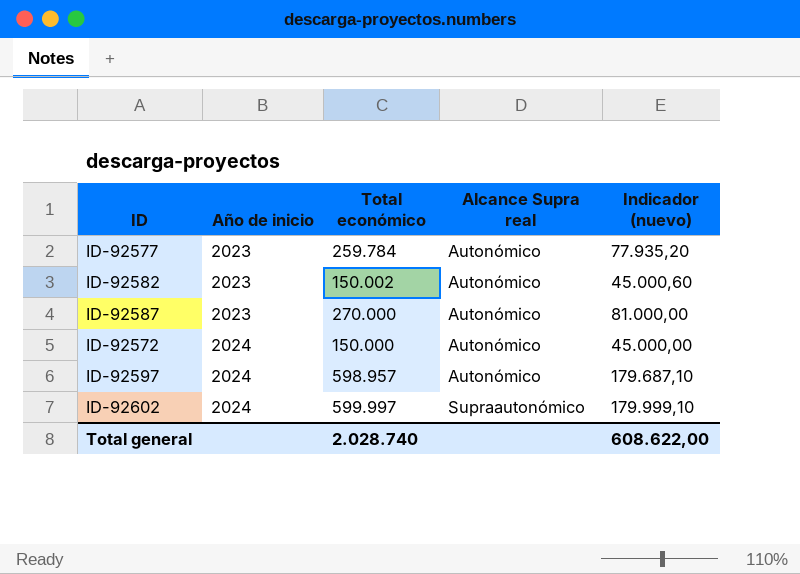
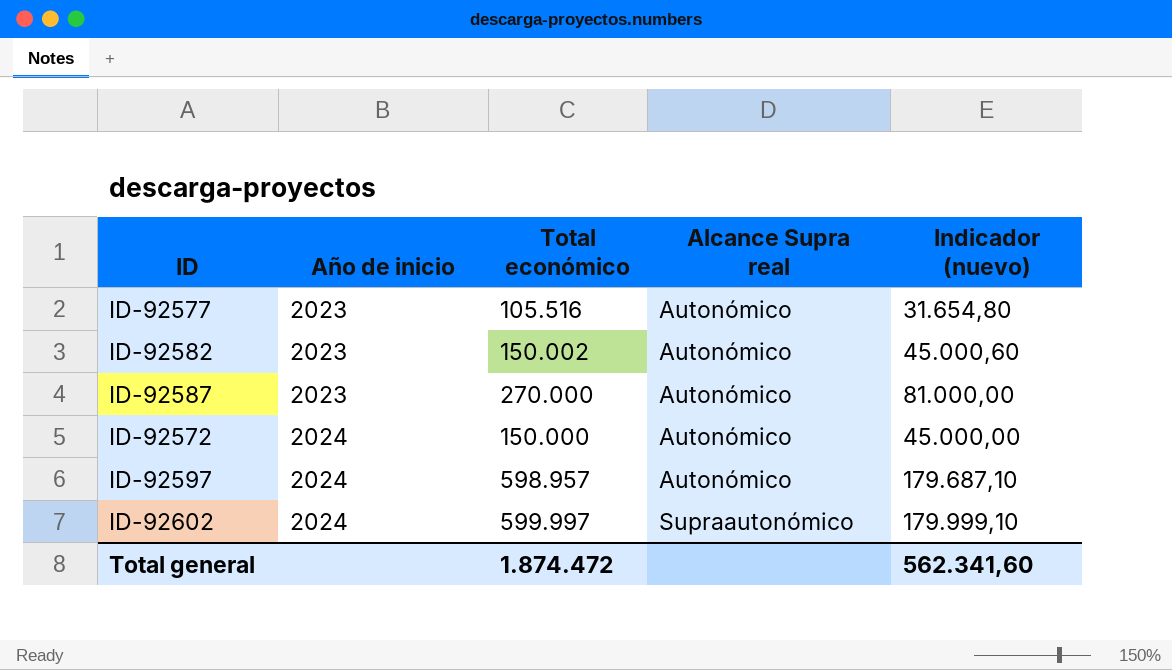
ID-92577 | Total económico: 259.784 -> 105.516
ID-92577 | Indicador (nuevo): 77.935,20 -> 31.654,80
Total general | Total económico: 2.028.740 -> 1.874.472
Total general | Indicador (nuevo): 608.622,00 -> 562.341,60

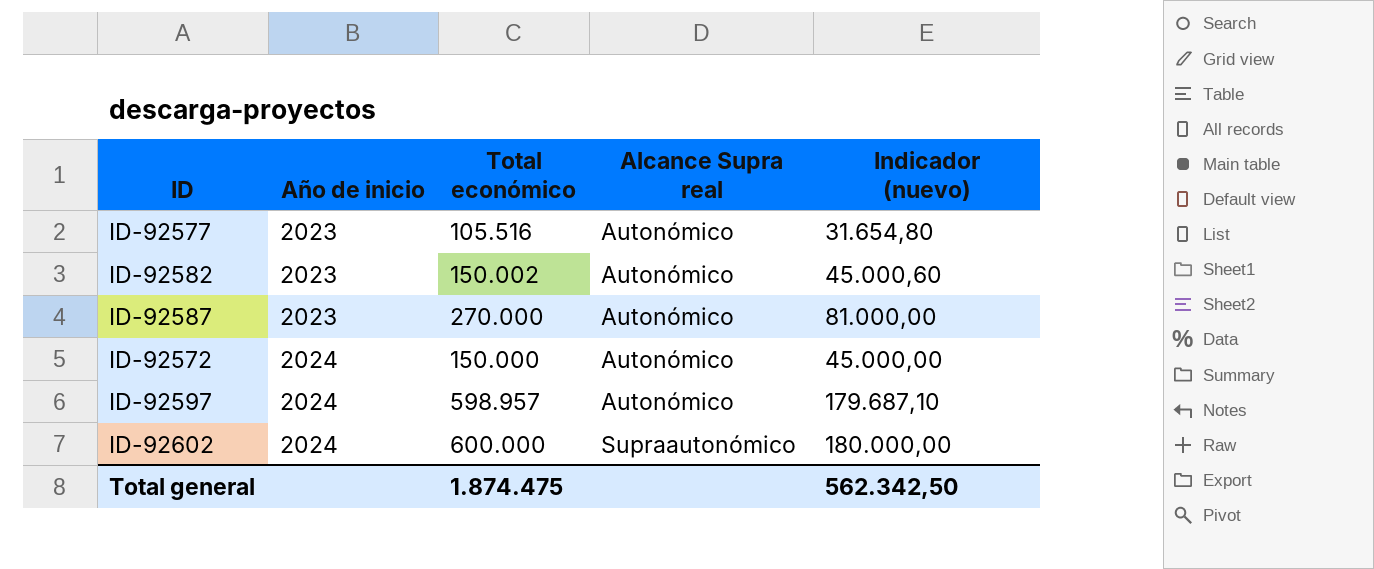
ID-92602 | Total económico: 599.997 -> 600.000
ID-92602 | Indicador (nuevo): 179.999,10 -> 180.000,00
Total general | Total económico: 1.874.472 -> 1.874.475
Total general | Indicador (nuevo): 562.341,60 -> 562.342,50

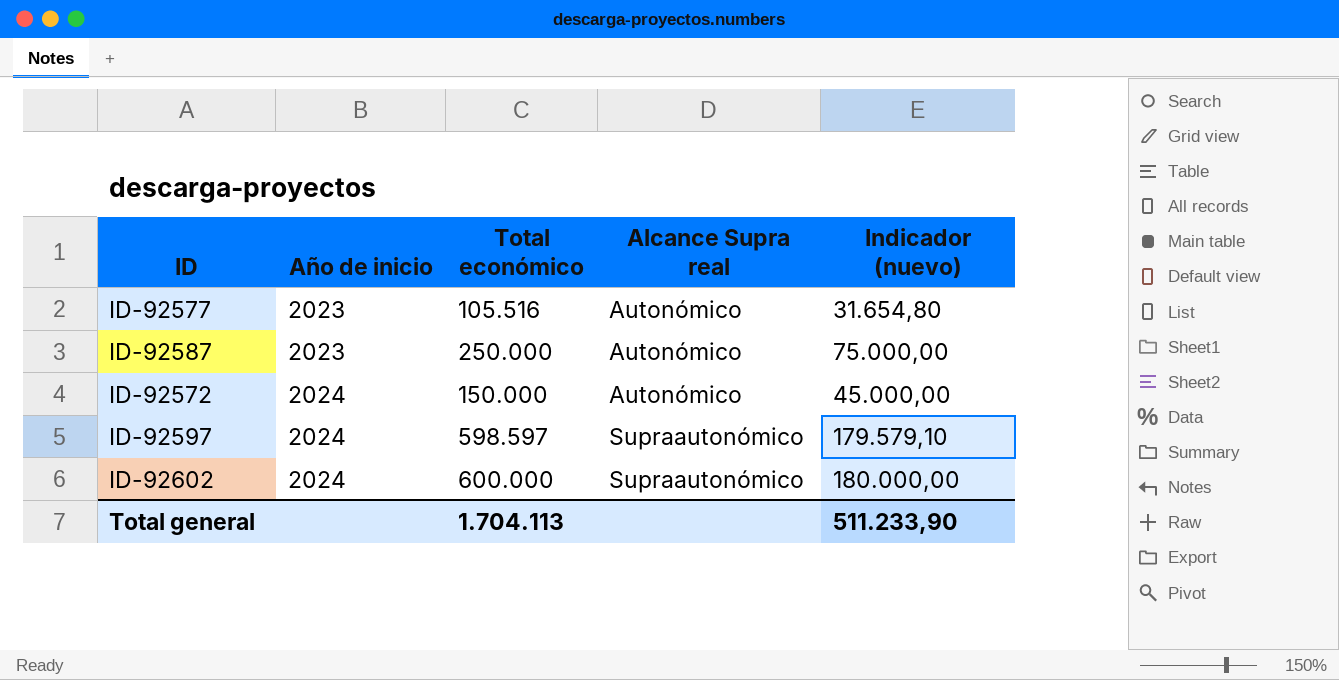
row ID-92582: 2023 | 150.002 | Autonómico | 45.000,60 -> none
ID-92587 | Total económico: 270.000 -> 250.000
ID-92587 | Indicador (nuevo): 81.000,00 -> 75.000,00
ID-92597 | Total económico: 598.957 -> 598.597
ID-92597 | Alcance Supra real: Autonómico -> Supraautonómico
ID-92597 | Indicador (nuevo): 179.687,10 -> 179.579,10
Total general | Total económico: 1.874.475 -> 1.704.113
Total general | Indicador (nuevo): 562.342,50 -> 511.233,90

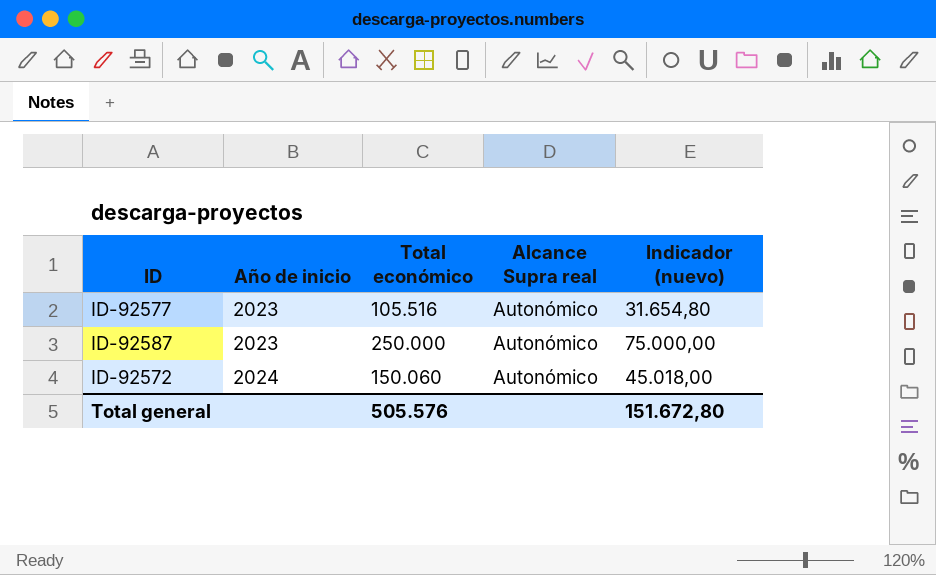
row ID-92597: 2024 | 598.597 | Supraautonómico | 179.579,10 -> none
row ID-92602: 2024 | 600.000 | Supraautonómico | 180.000,00 -> none
ID-92572 | Total económico: 150.000 -> 150.060
ID-92572 | Indicador (nuevo): 45.000,00 -> 45.018,00
Total general | Total económico: 1.704.113 -> 505.576
Total general | Indicador (nuevo): 511.233,90 -> 151.672,80

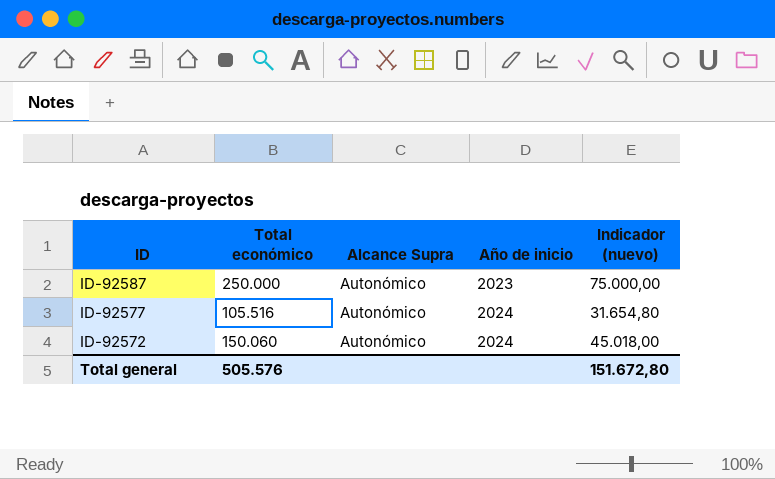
row order: Año de inicio ascending -> ID descending
column name: Alcance Supra real -> Alcance Supra
column Año de inicio | position: 2 -> 4
ID-92577 | Año de inicio: 2023 -> 2024

